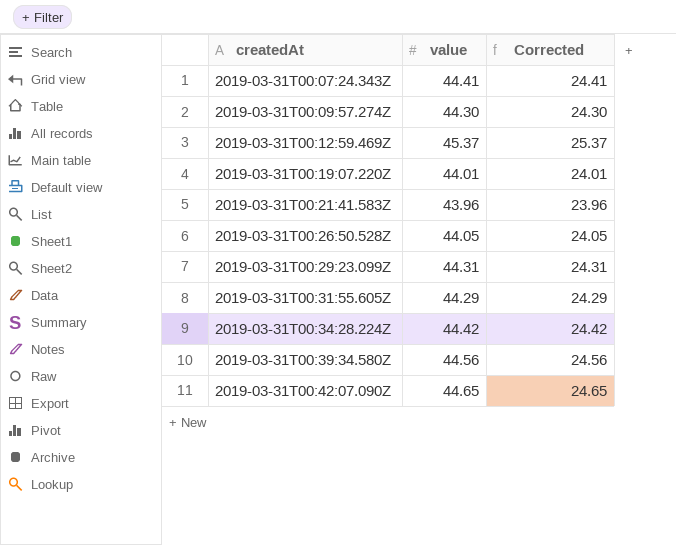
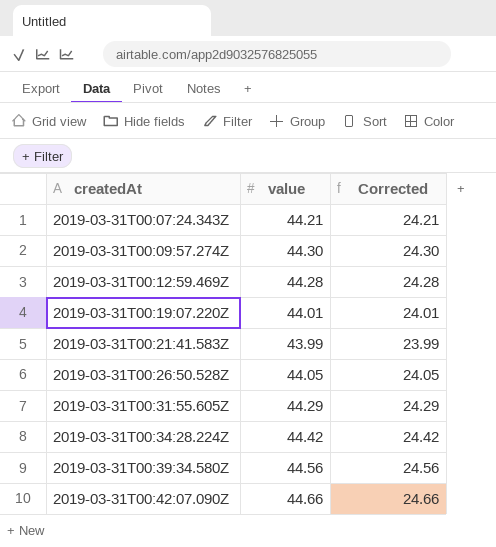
row 2019-03-31T00:29:23.099Z: 44.31 | 24.31 -> none
2019-03-31T00:07:24.343Z | value: 44.41 -> 44.21
2019-03-31T00:07:24.343Z | Corrected: 24.41 -> 24.21
2019-03-31T00:12:59.469Z | value: 45.37 -> 44.28
2019-03-31T00:12:59.469Z | Corrected: 25.37 -> 24.28
2019-03-31T00:21:41.583Z | value: 43.96 -> 43.99
2019-03-31T00:21:41.583Z | Corrected: 23.96 -> 23.99
2019-03-31T00:42:07.090Z | value: 44.65 -> 44.66
2019-03-31T00:42:07.090Z | Corrected: 24.65 -> 24.66

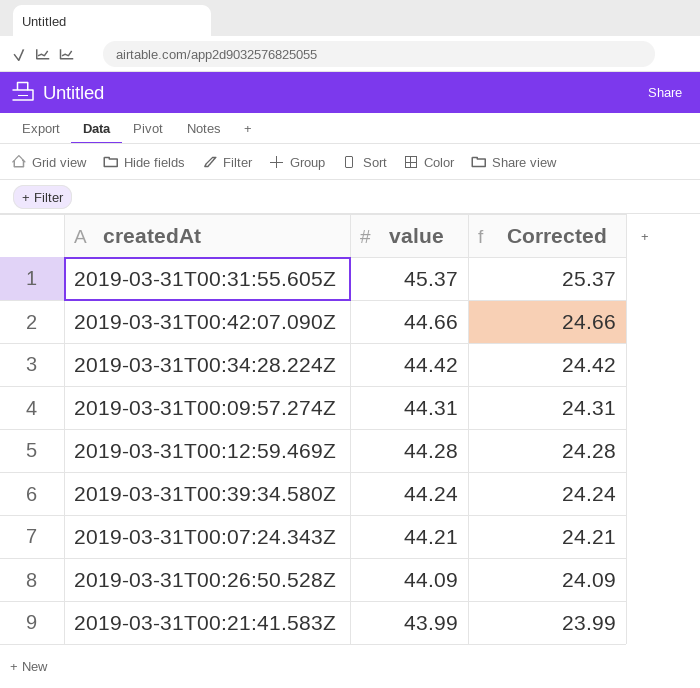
row order: createdAt ascending -> value descending
row 2019-03-31T00:19:07.220Z: 44.01 | 24.01 -> none
2019-03-31T00:31:55.605Z | value: 44.29 -> 45.37
2019-03-31T00:31:55.605Z | Corrected: 24.29 -> 25.37
2019-03-31T00:09:57.274Z | value: 44.30 -> 44.31
2019-03-31T00:09:57.274Z | Corrected: 24.30 -> 24.31
2019-03-31T00:39:34.580Z | value: 44.56 -> 44.24
2019-03-31T00:39:34.580Z | Corrected: 24.56 -> 24.24
2019-03-31T00:26:50.528Z | value: 44.05 -> 44.09
2019-03-31T00:26:50.528Z | Corrected: 24.05 -> 24.09

